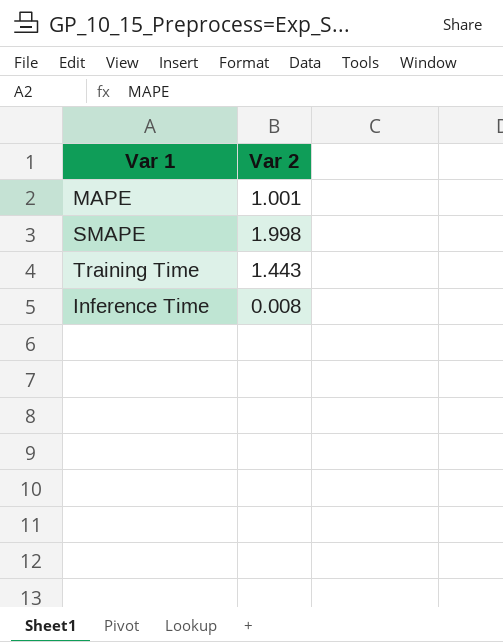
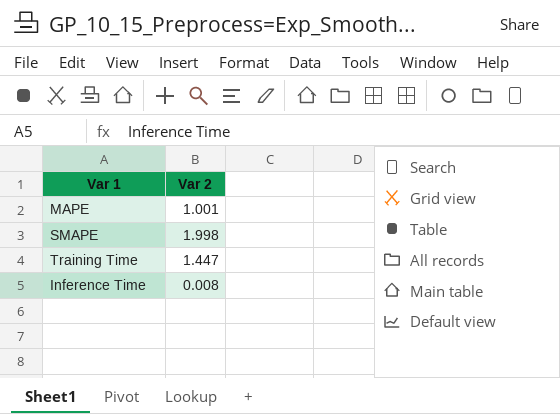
Training Time | Var 2: 1.443 -> 1.447

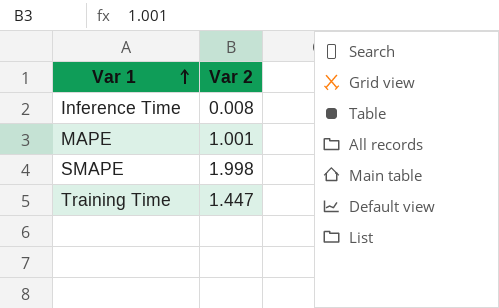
row order: none -> Var 1 ascending

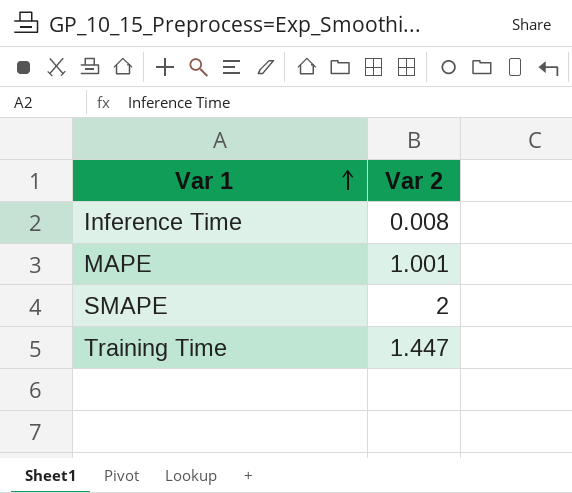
SMAPE | Var 2: 1.998 -> 2

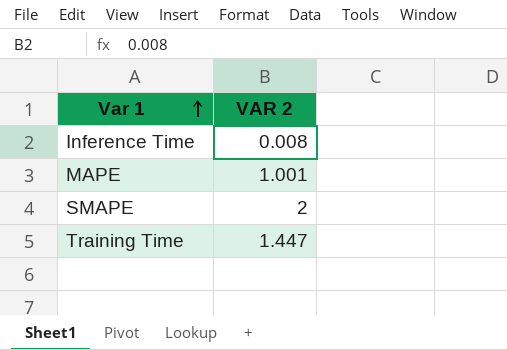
column name: Var 2 -> VAR 2

